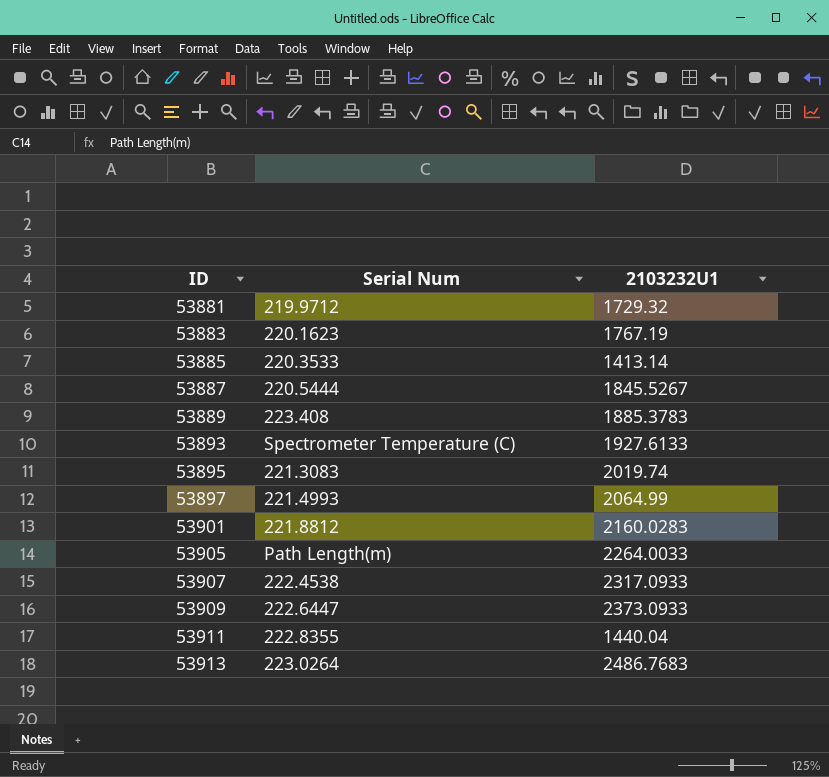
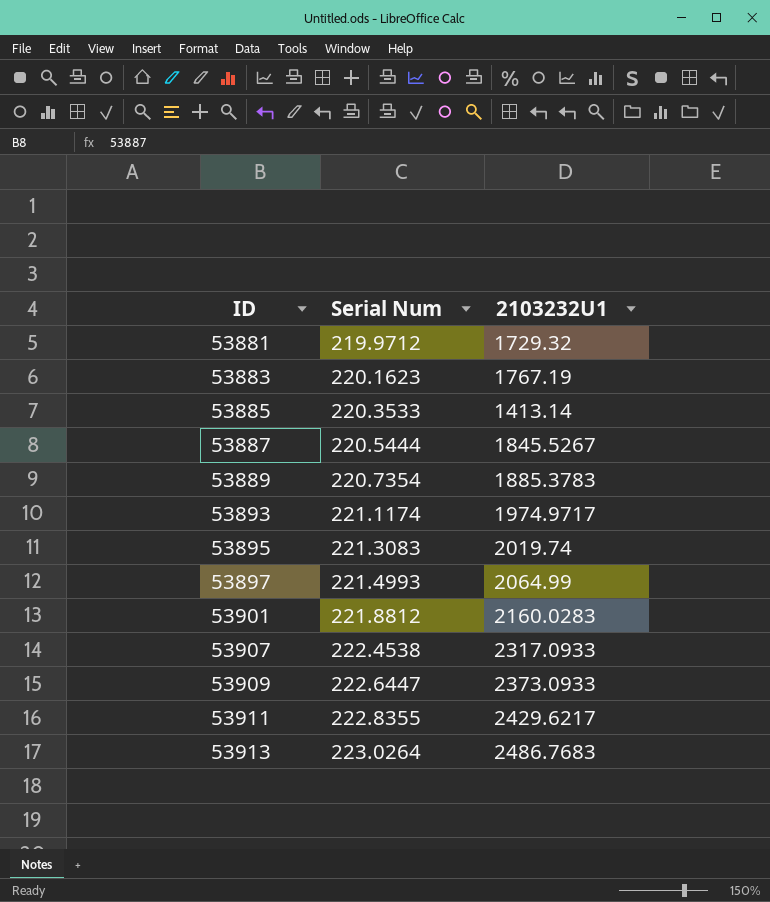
row 53905: Path Length(m) | 2264.0033 -> none
53889 | Serial Num: 223.408 -> 220.7354
53893 | Serial Num: Spectrometer Temperature (C) -> 221.1174
53893 | 2103232U1: 1927.6133 -> 1974.9717
53911 | 2103232U1: 1440.04 -> 2429.6217

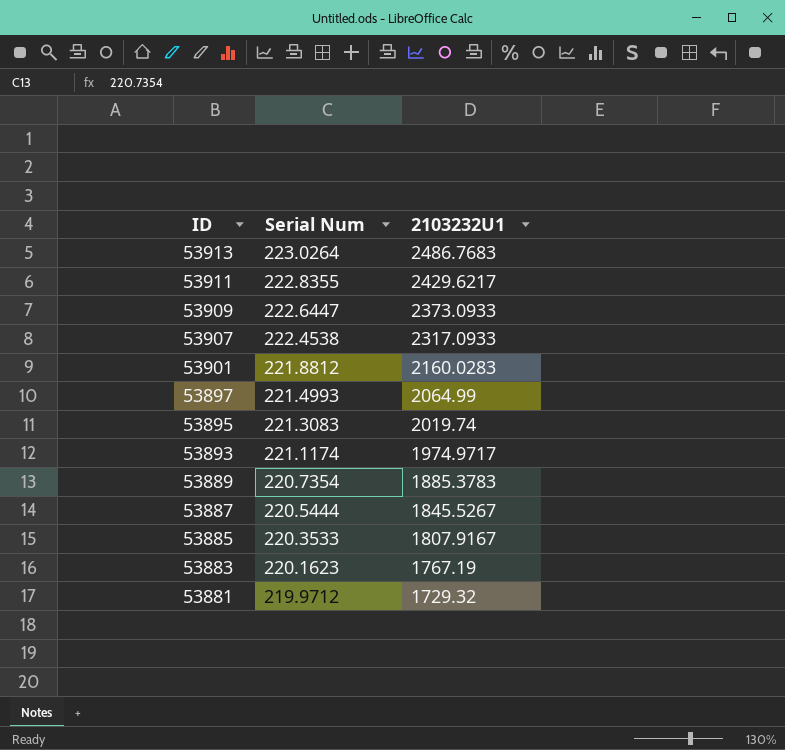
row order: ID ascending -> ID descending
53885 | 2103232U1: 1413.14 -> 1807.9167

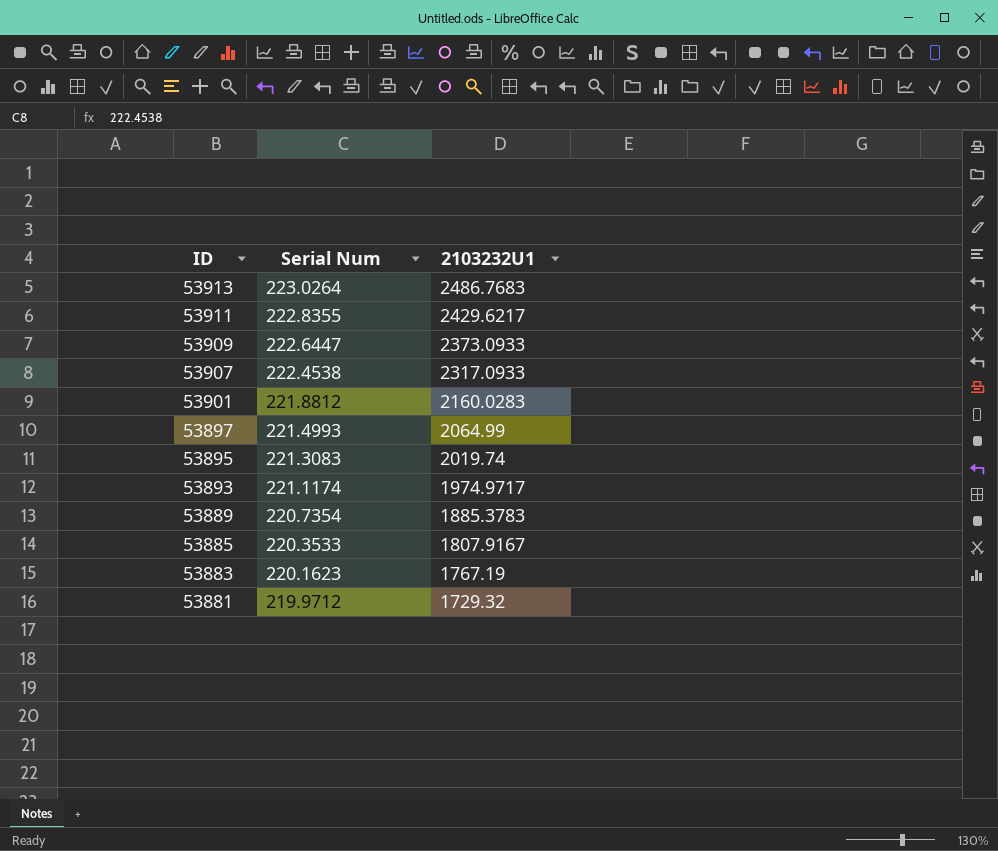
row 53887: 220.5444 | 1845.5267 -> none

